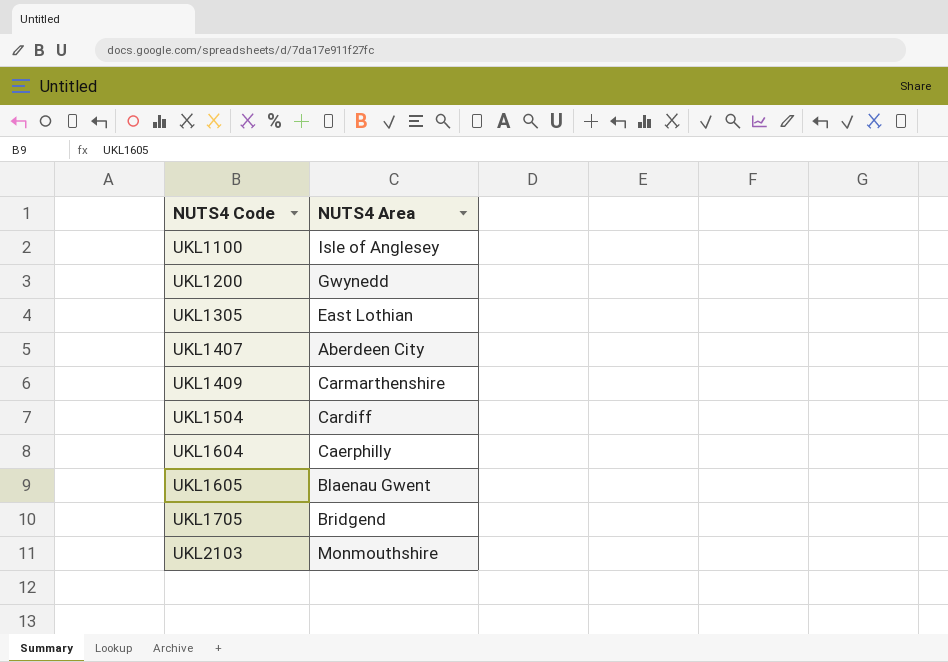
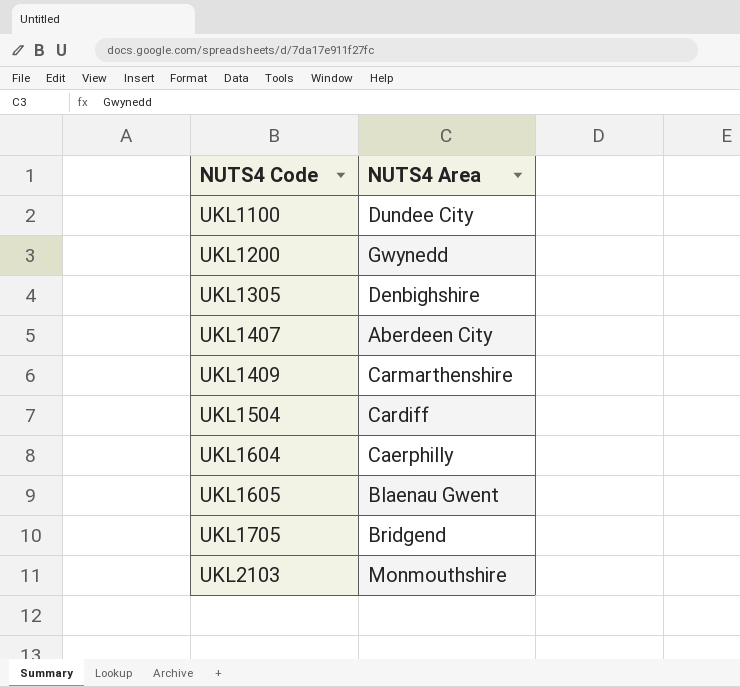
UKL1100 | NUTS4 Area: Isle of Anglesey -> Dundee City
UKL1305 | NUTS4 Area: East Lothian -> Denbighshire

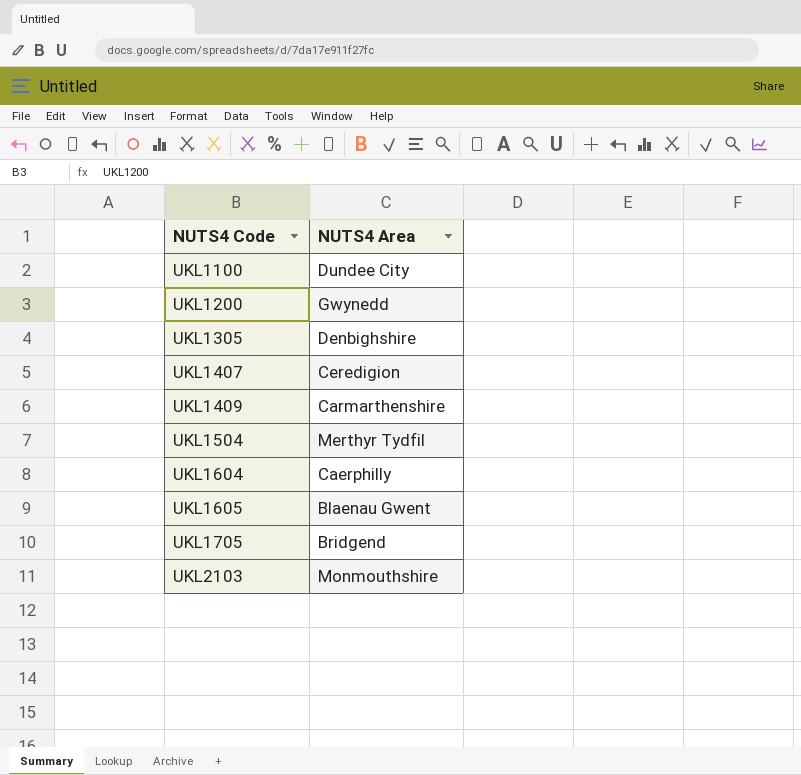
UKL1407 | NUTS4 Area: Aberdeen City -> Ceredigion
UKL1504 | NUTS4 Area: Cardiff -> Merthyr Tydfil

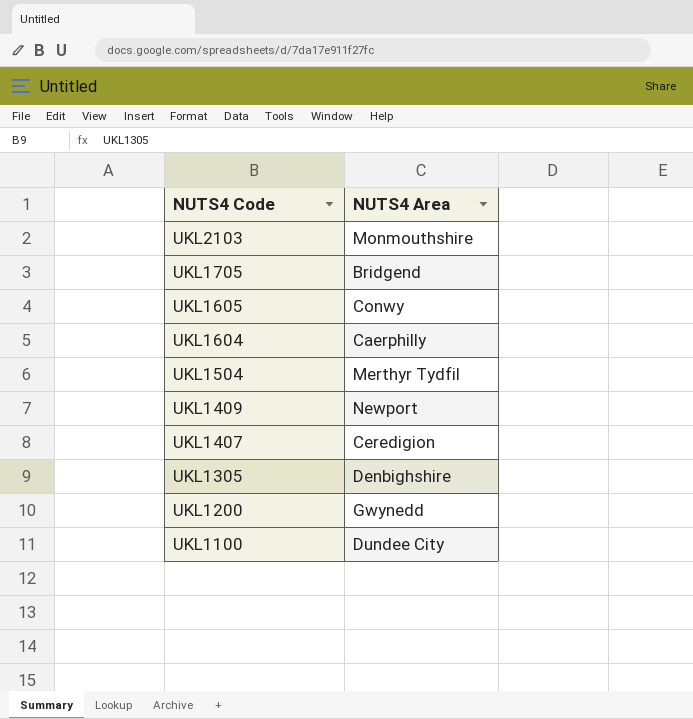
row order: NUTS4 Code ascending -> NUTS4 Code descending
UKL1605 | NUTS4 Area: Blaenau Gwent -> Conwy
UKL1409 | NUTS4 Area: Carmarthenshire -> Newport

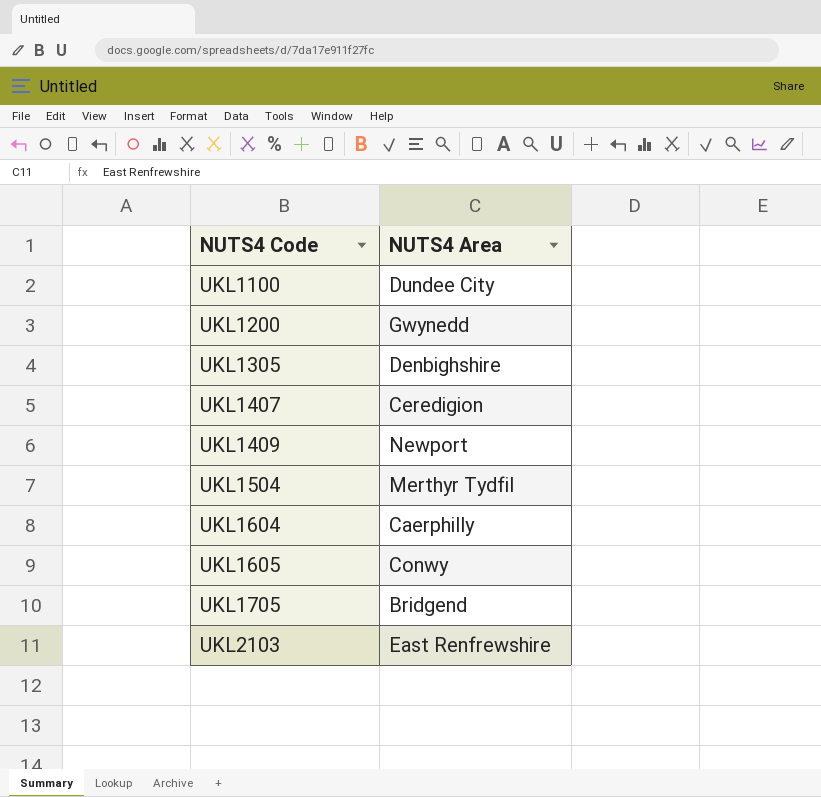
row order: NUTS4 Code descending -> NUTS4 Code ascending
UKL2103 | NUTS4 Area: Monmouthshire -> East Renfrewshire

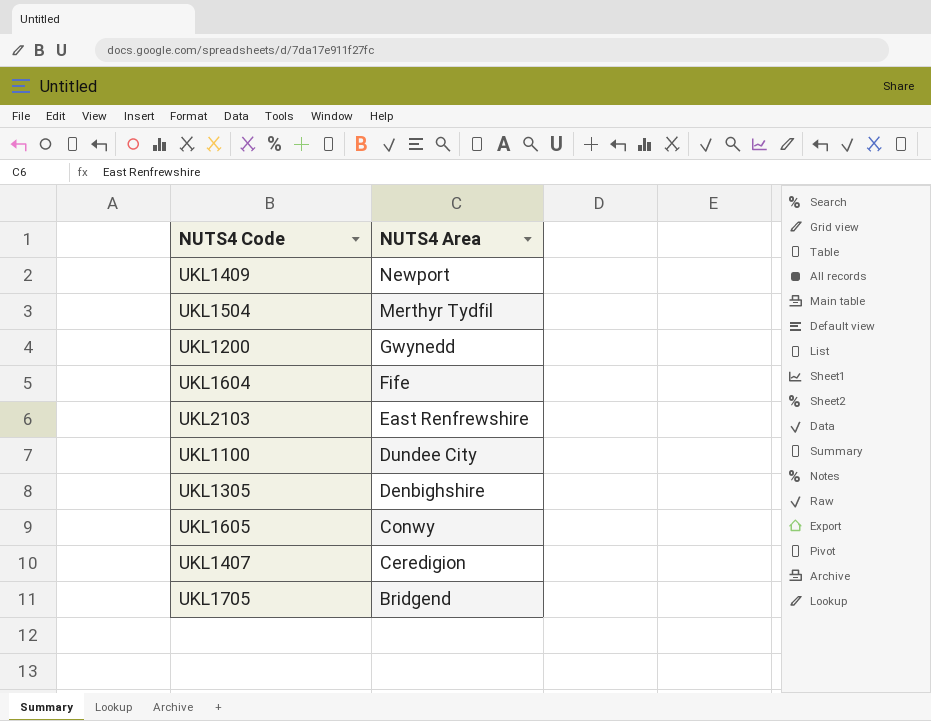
row order: NUTS4 Code ascending -> NUTS4 Area descending
UKL1604 | NUTS4 Area: Caerphilly -> Fife

